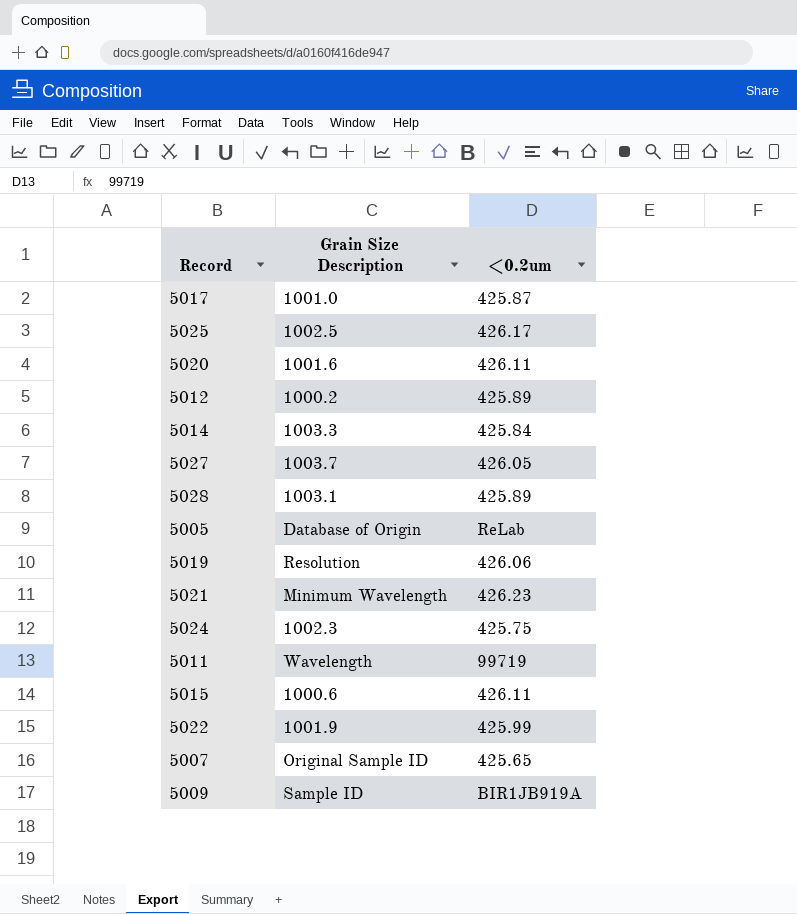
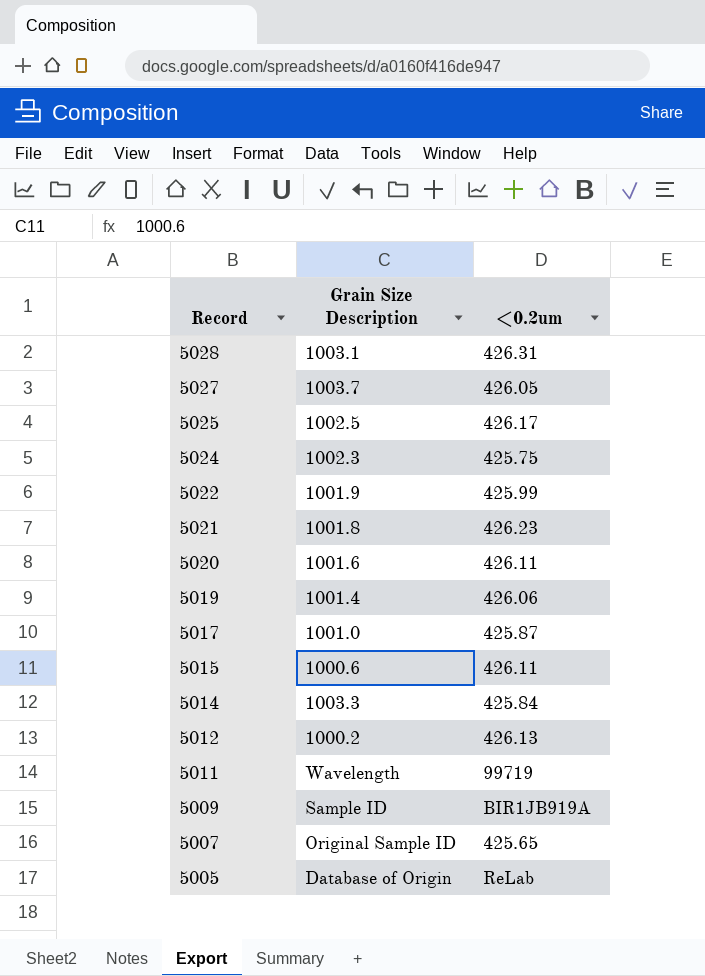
row order: none -> Record descending
5028 | <0.2um: 425.89 -> 426.31
5021 | Grain Size Description: Minimum Wavelength -> 1001.8
5019 | Grain Size Description: Resolution -> 1001.4
5012 | <0.2um: 425.89 -> 426.13

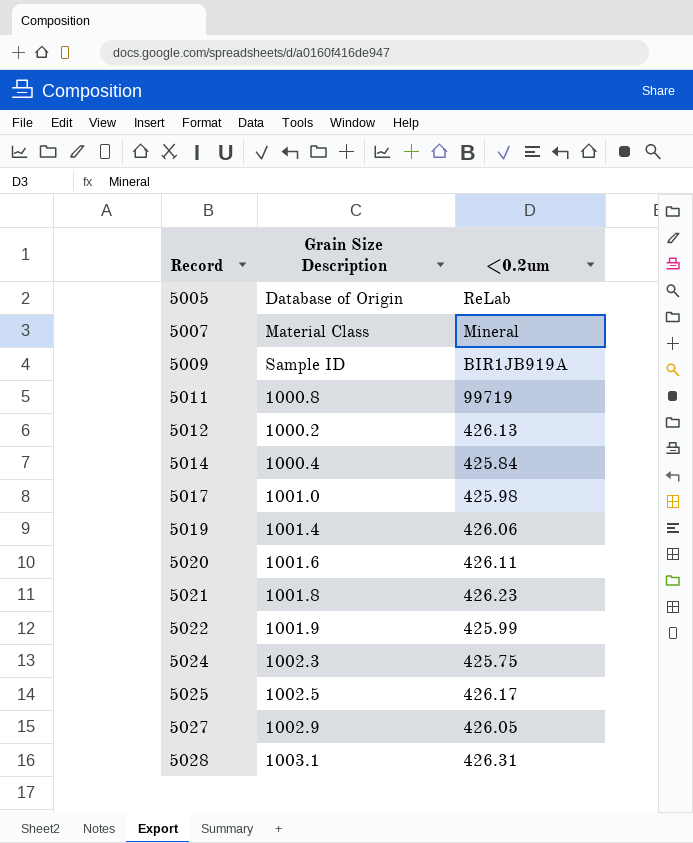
row order: Record descending -> Record ascending
row 5015: 1000.6 | 426.11 -> none
5007 | Grain Size Description: Original Sample ID -> Material Class
5007 | <0.2um: 425.65 -> Mineral
5011 | Grain Size Description: Wavelength -> 1000.8
5014 | Grain Size Description: 1003.3 -> 1000.4
5017 | <0.2um: 425.87 -> 425.98
5027 | Grain Size Description: 1003.7 -> 1002.9

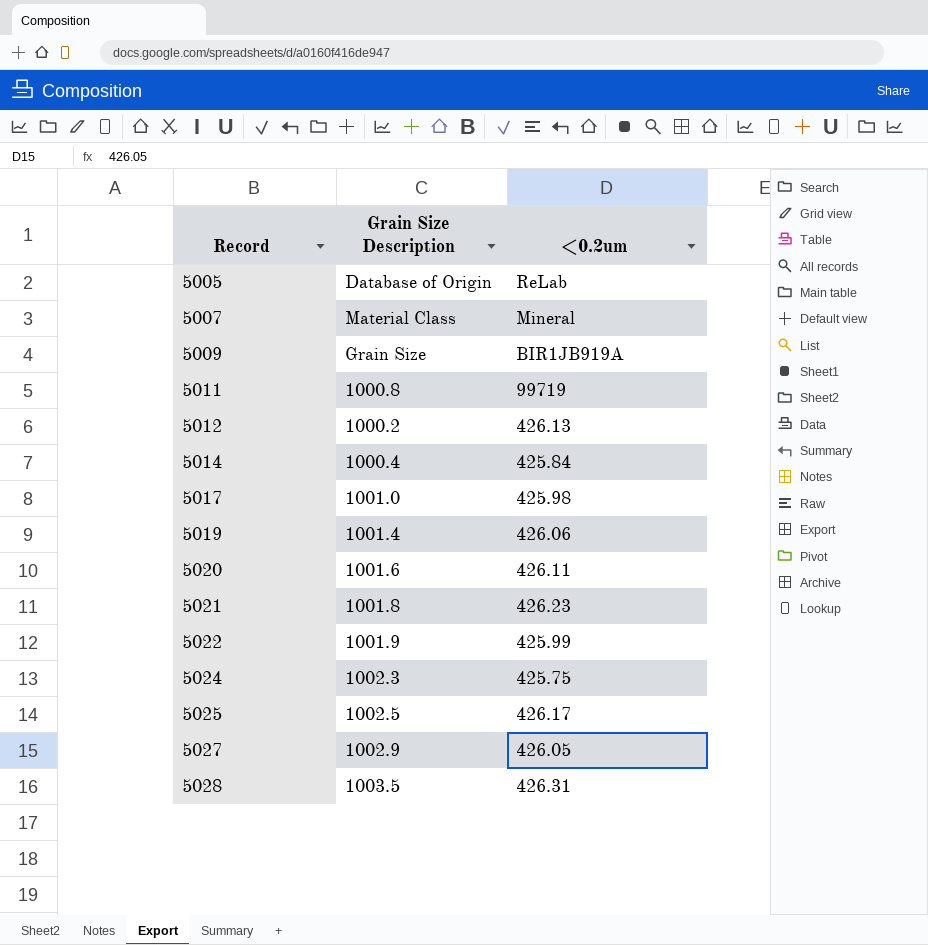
5009 | Grain Size Description: Sample ID -> Grain Size
5028 | Grain Size Description: 1003.1 -> 1003.5

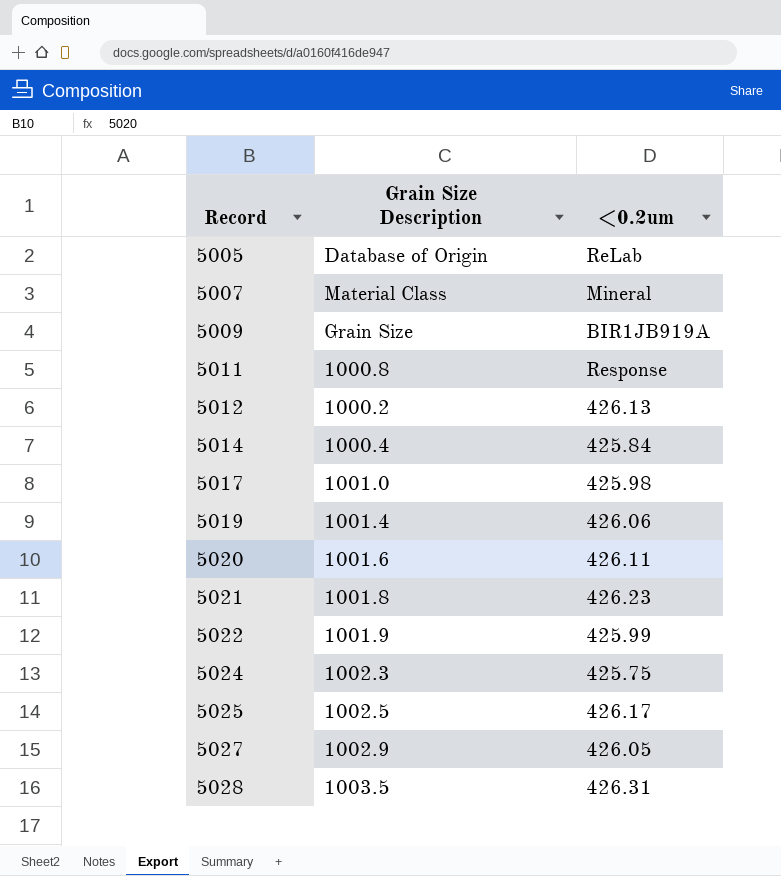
5011 | <0.2um: 99719 -> Response

